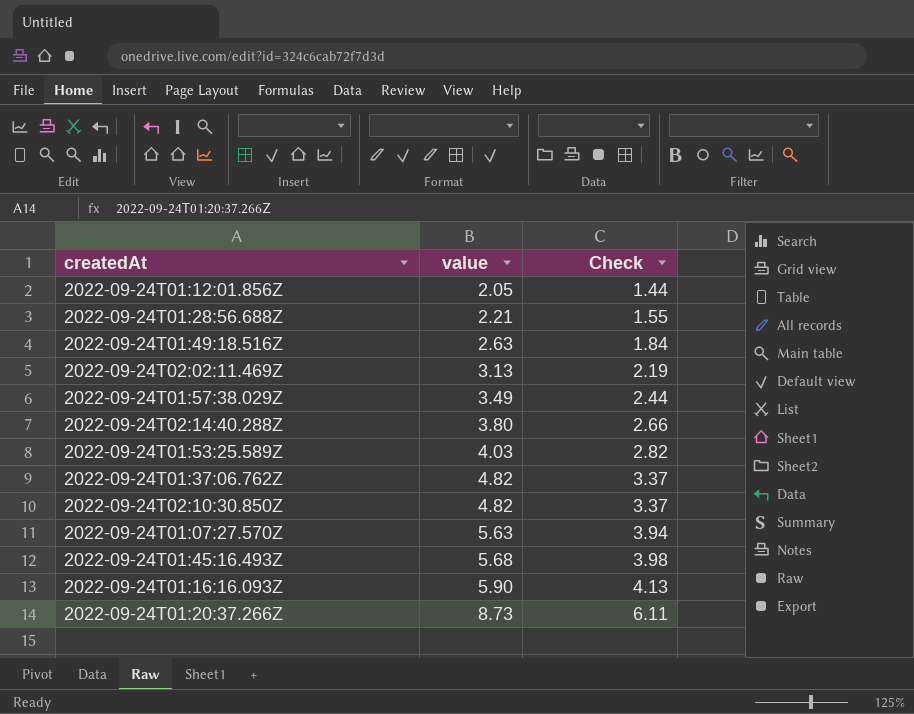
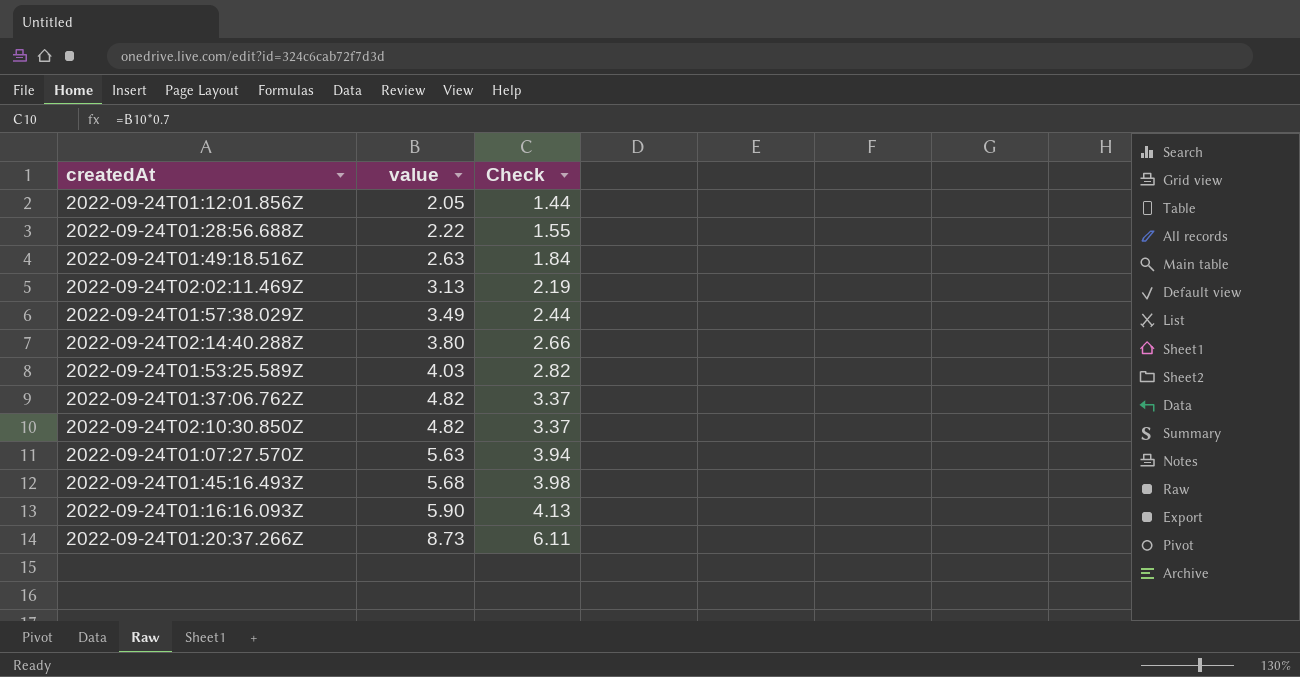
2022-09-24T01:28:56.688Z | value: 2.21 -> 2.22

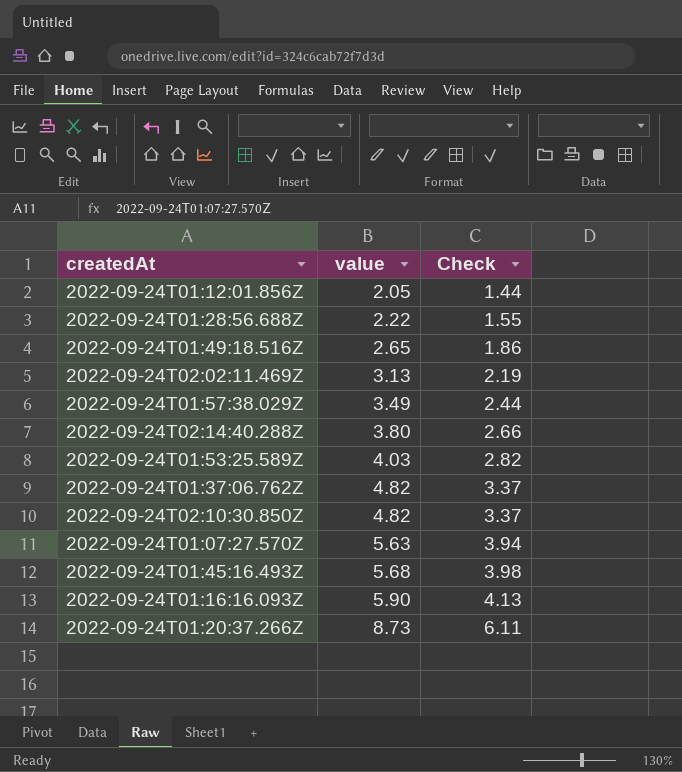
2022-09-24T01:49:18.516Z | value: 2.63 -> 2.65
2022-09-24T01:49:18.516Z | Check: 1.84 -> 1.86

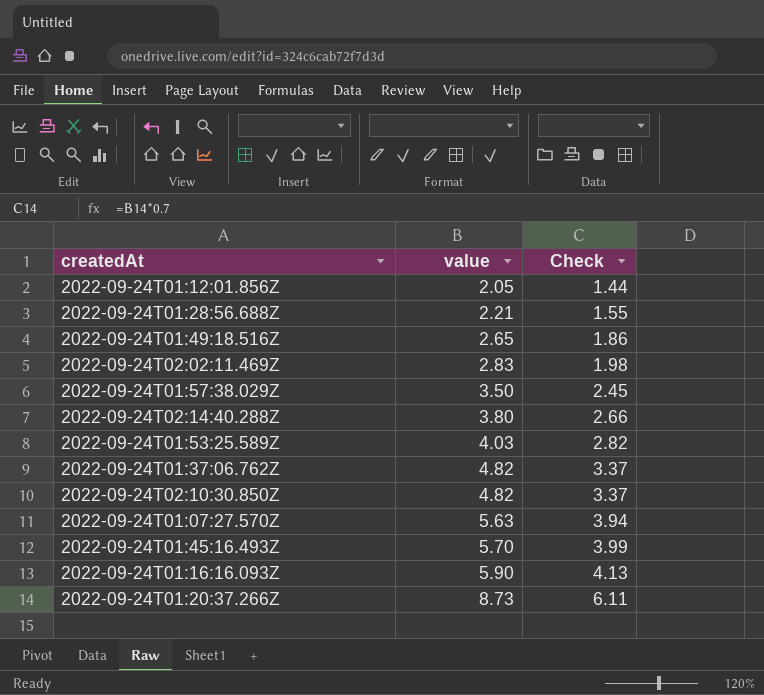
2022-09-24T01:28:56.688Z | value: 2.22 -> 2.21
2022-09-24T02:02:11.469Z | value: 3.13 -> 2.83
2022-09-24T02:02:11.469Z | Check: 2.19 -> 1.98
2022-09-24T01:57:38.029Z | value: 3.49 -> 3.50
2022-09-24T01:57:38.029Z | Check: 2.44 -> 2.45
2022-09-24T01:45:16.493Z | value: 5.68 -> 5.70
2022-09-24T01:45:16.493Z | Check: 3.98 -> 3.99

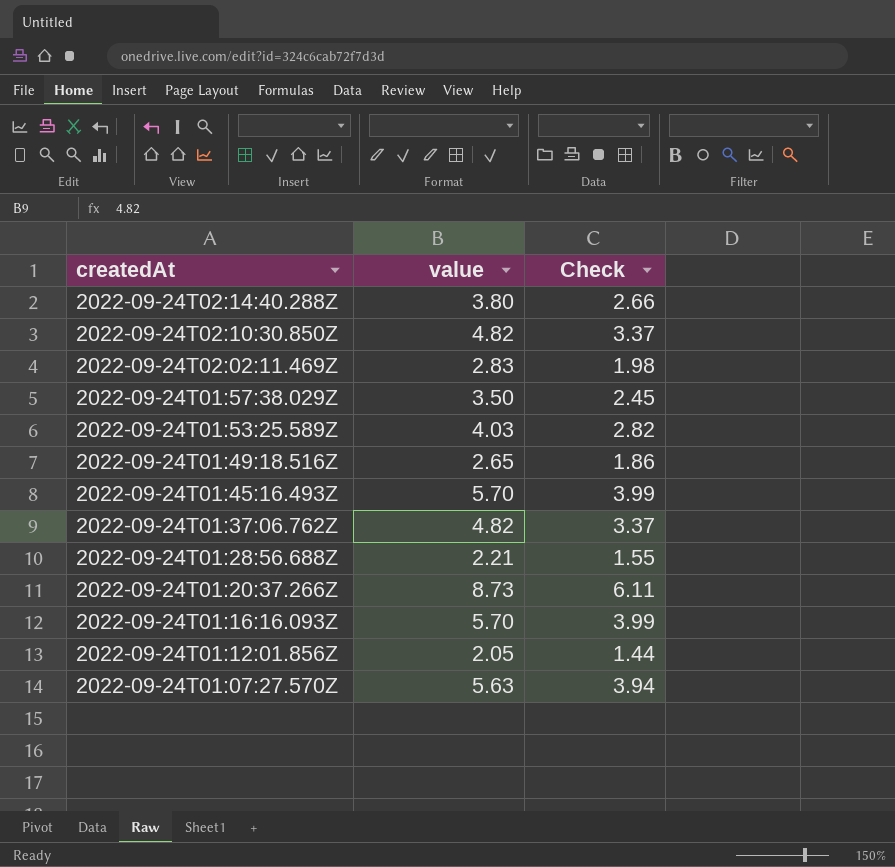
row order: value ascending -> createdAt descending
2022-09-24T01:16:16.093Z | value: 5.90 -> 5.70
2022-09-24T01:16:16.093Z | Check: 4.13 -> 3.99

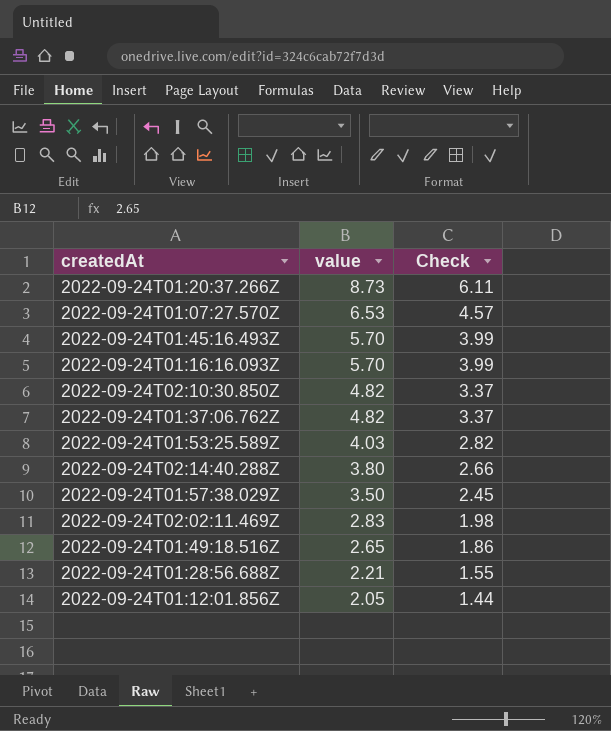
row order: createdAt descending -> value descending
2022-09-24T01:07:27.570Z | value: 5.63 -> 6.53
2022-09-24T01:07:27.570Z | Check: 3.94 -> 4.57

